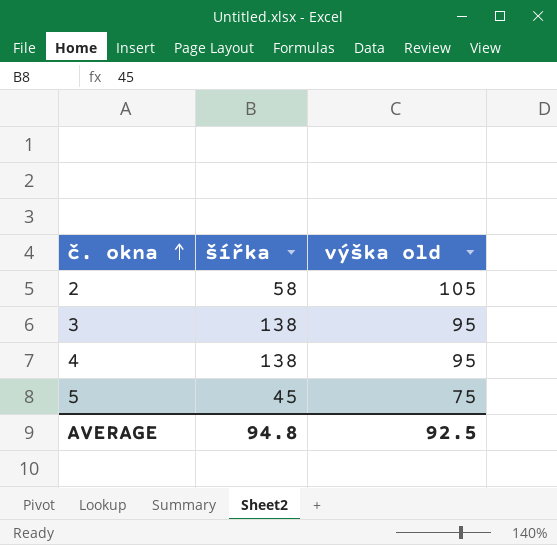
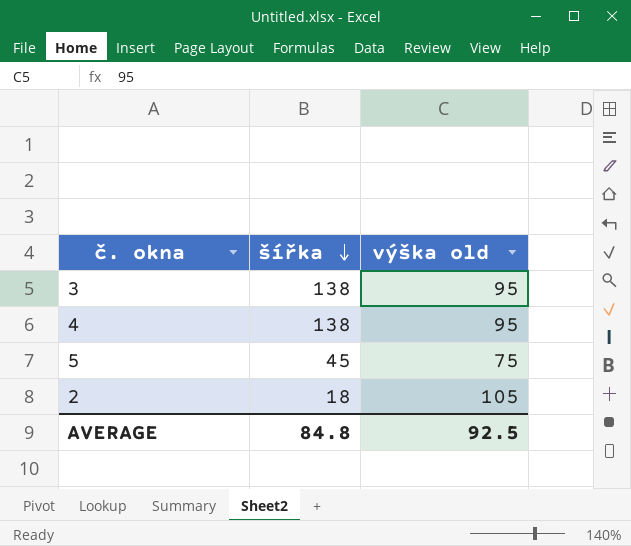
row order: č. okna ascending -> šířka descending
2 | šířka: 58 -> 18
AVERAGE | šířka: 94.8 -> 84.8

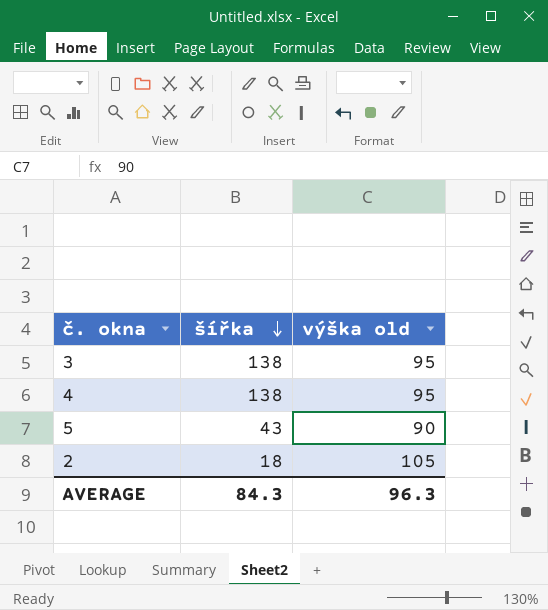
5 | šířka: 45 -> 43
5 | výška old: 75 -> 90
AVERAGE | šířka: 84.8 -> 84.3
AVERAGE | výška old: 92.5 -> 96.3

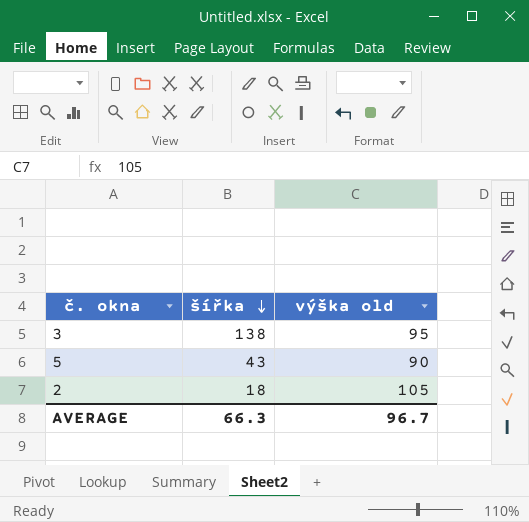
row 4: 138 | 95 -> none
AVERAGE | šířka: 84.3 -> 66.3
AVERAGE | výška old: 96.3 -> 96.7

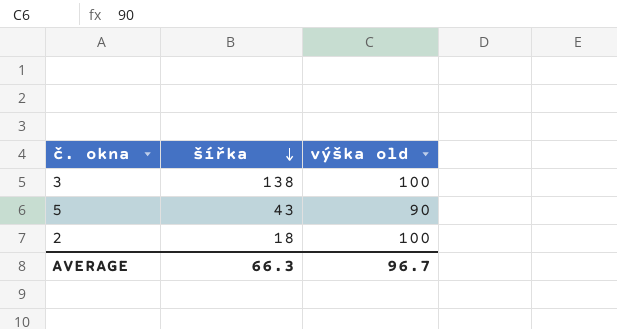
3 | výška old: 95 -> 100
2 | výška old: 105 -> 100

